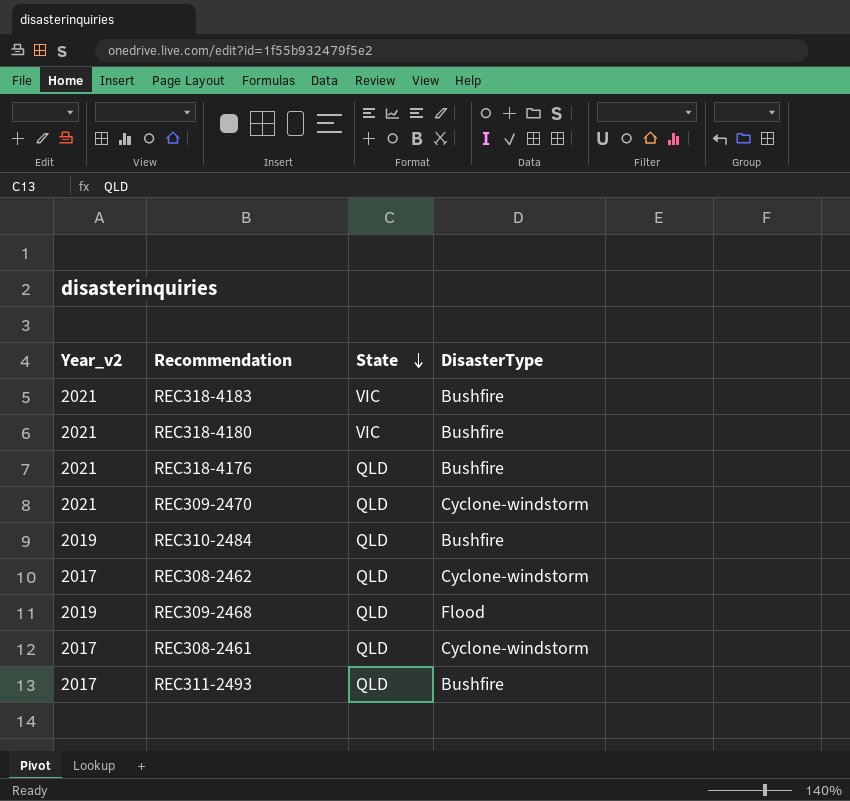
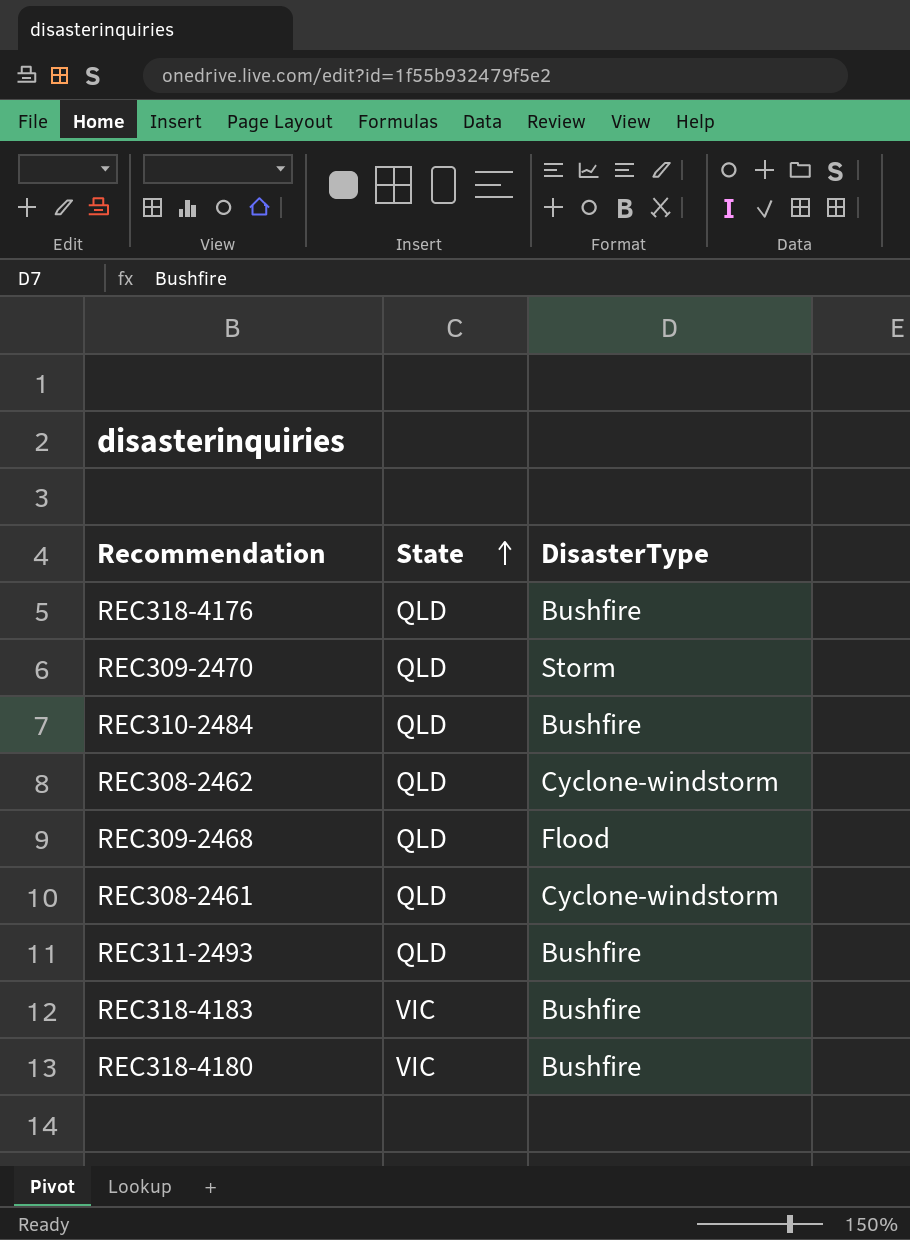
row order: State descending -> State ascending
column Year_v2 | position: 1 -> none
REC309-2470 | DisasterType: Cyclone-windstorm -> Storm

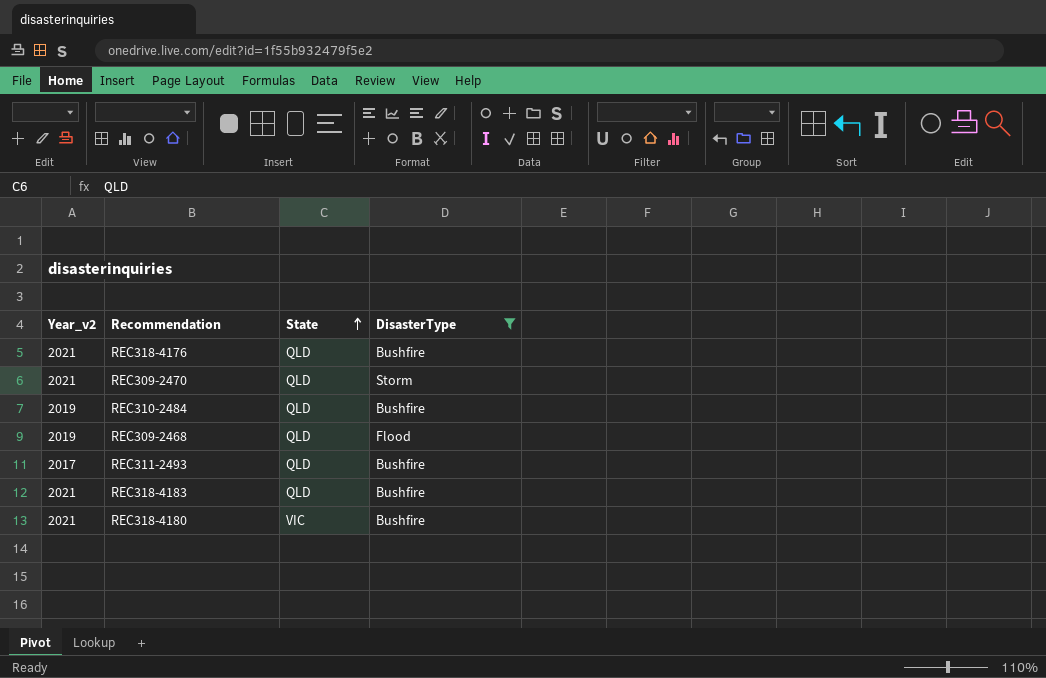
filter: none -> DisasterType != Cyclone-windstorm
column Year_v2 | position: none -> 1
REC318-4183 | State: VIC -> QLD

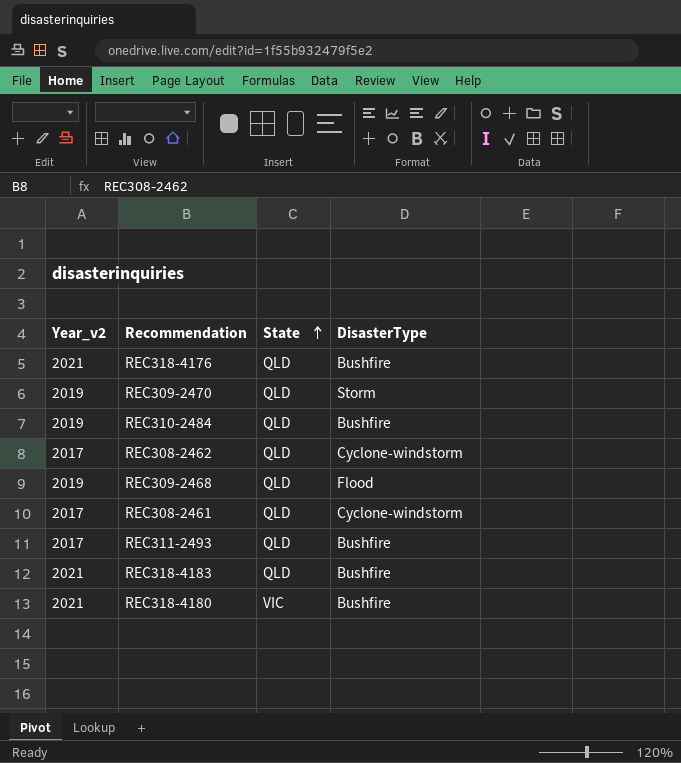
filter: DisasterType != Cyclone-windstorm -> none
REC309-2470 | Year_v2: 2021 -> 2019

